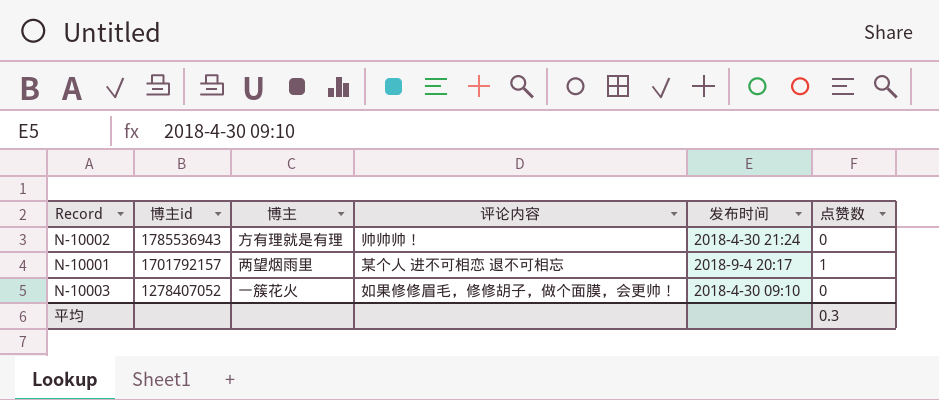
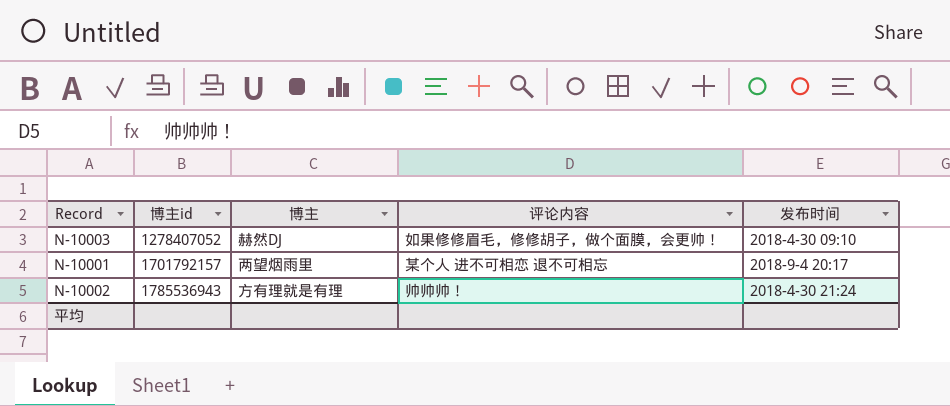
row order: 博主id descending -> 博主id ascending
column 点赞数 | position: 6 -> none
N-10003 | 博主: 一簇花火 -> 赫然DJ

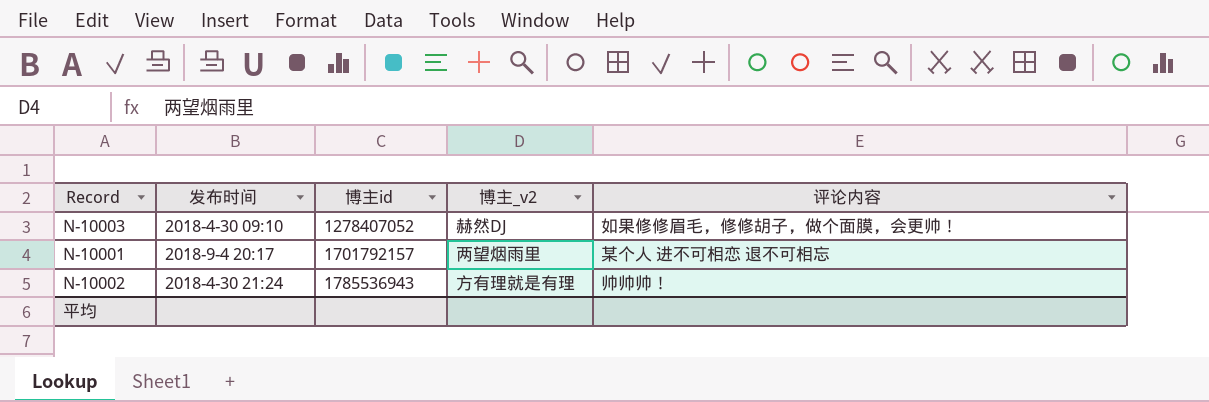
column 发布时间 | position: 5 -> 2
column name: 博主 -> 博主_v2

